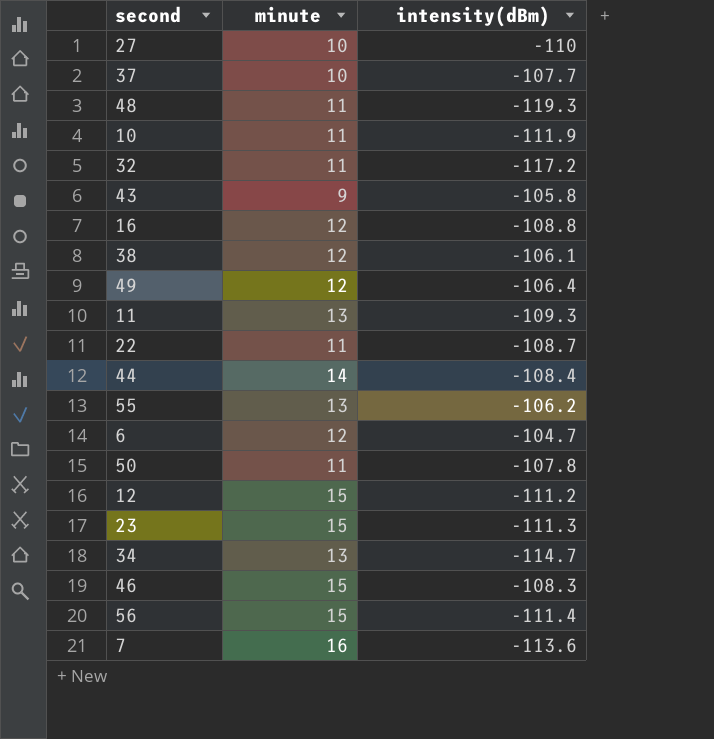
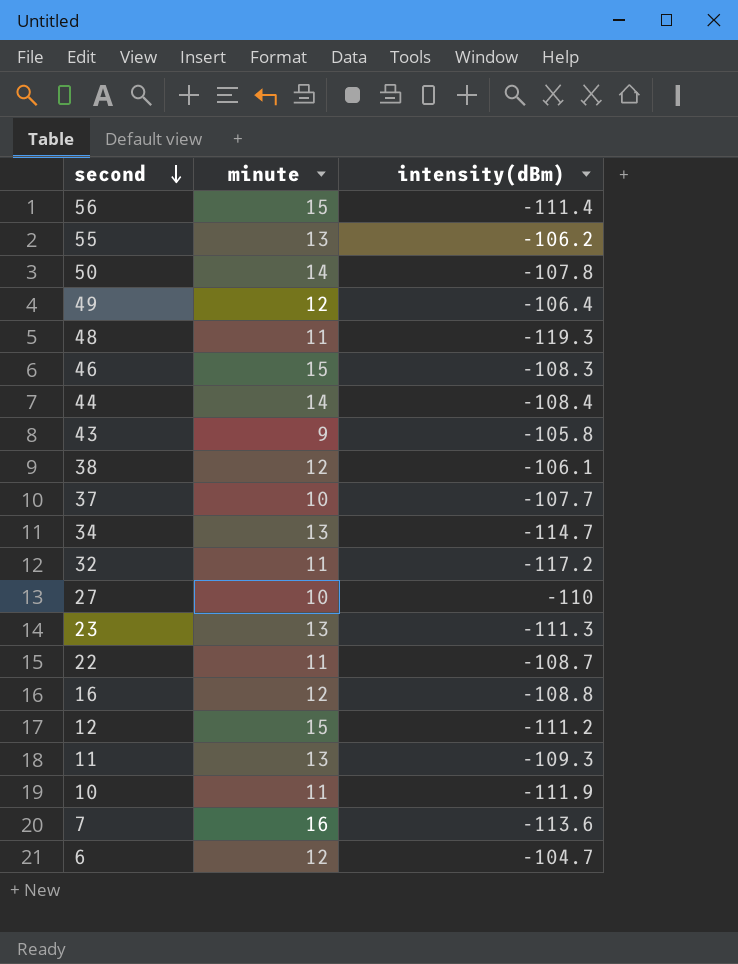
row order: none -> second descending
50 | minute: 11 -> 14
23 | minute: 15 -> 13

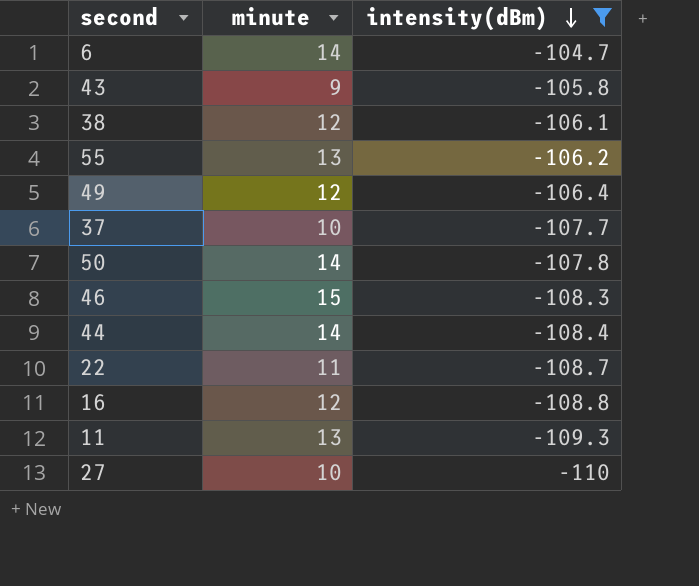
filter: none -> intensity(dBm) >= -110
row order: second descending -> intensity(dBm) descending
6 | minute: 12 -> 14

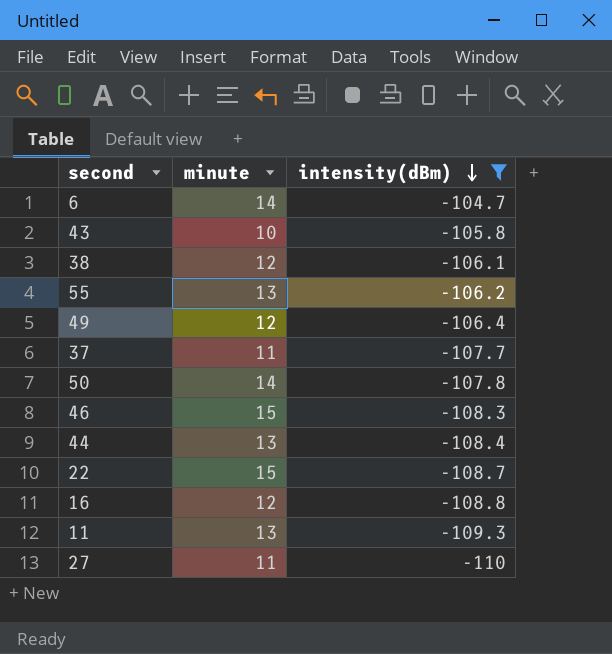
43 | minute: 9 -> 10
37 | minute: 10 -> 11
44 | minute: 14 -> 13
22 | minute: 11 -> 15
27 | minute: 10 -> 11

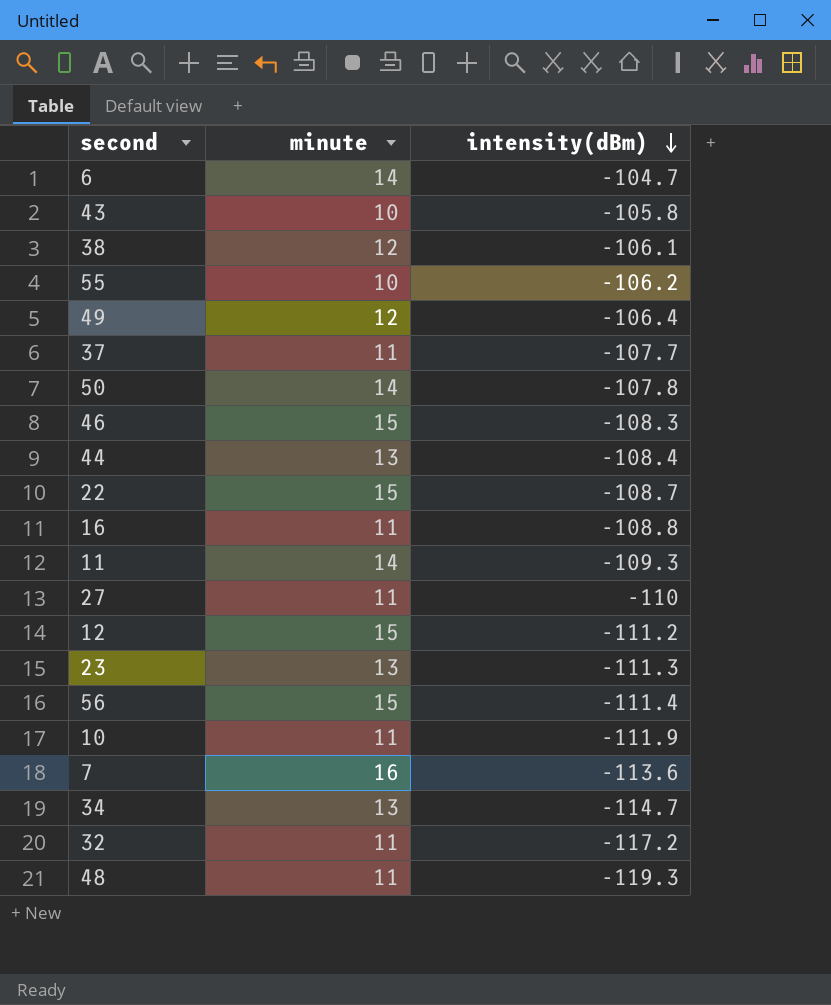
filter: intensity(dBm) >= -110 -> none
55 | minute: 13 -> 10
16 | minute: 12 -> 11
11 | minute: 13 -> 14

